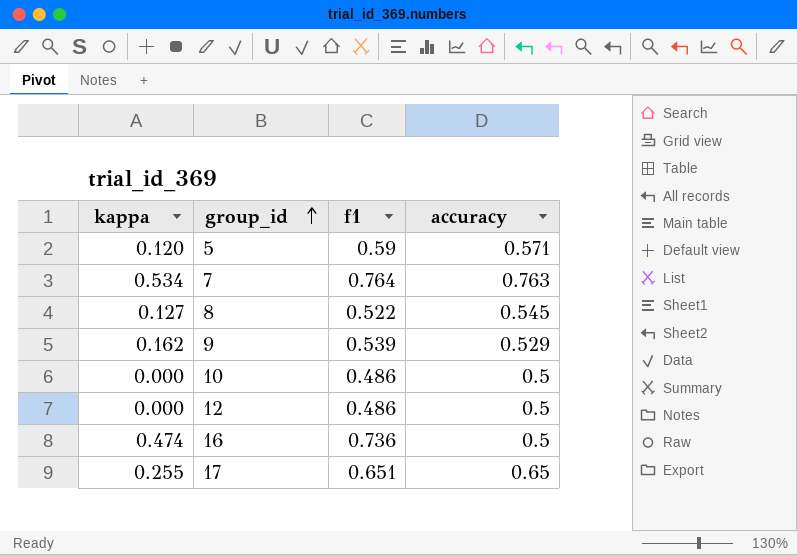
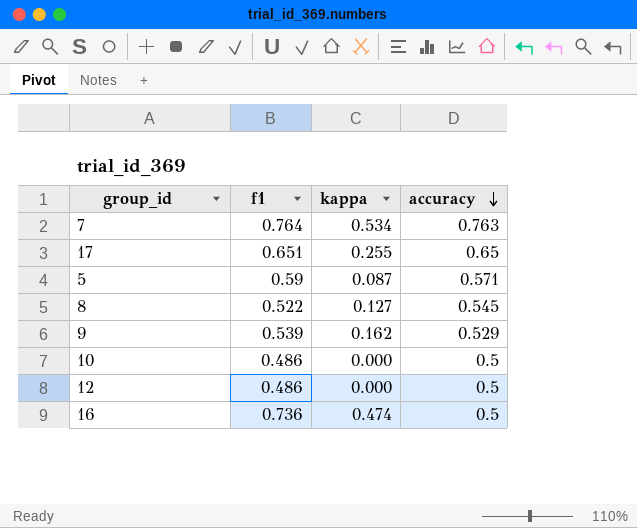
row order: group_id ascending -> accuracy descending
column kappa | position: 1 -> 3
5 | kappa: 0.120 -> 0.087

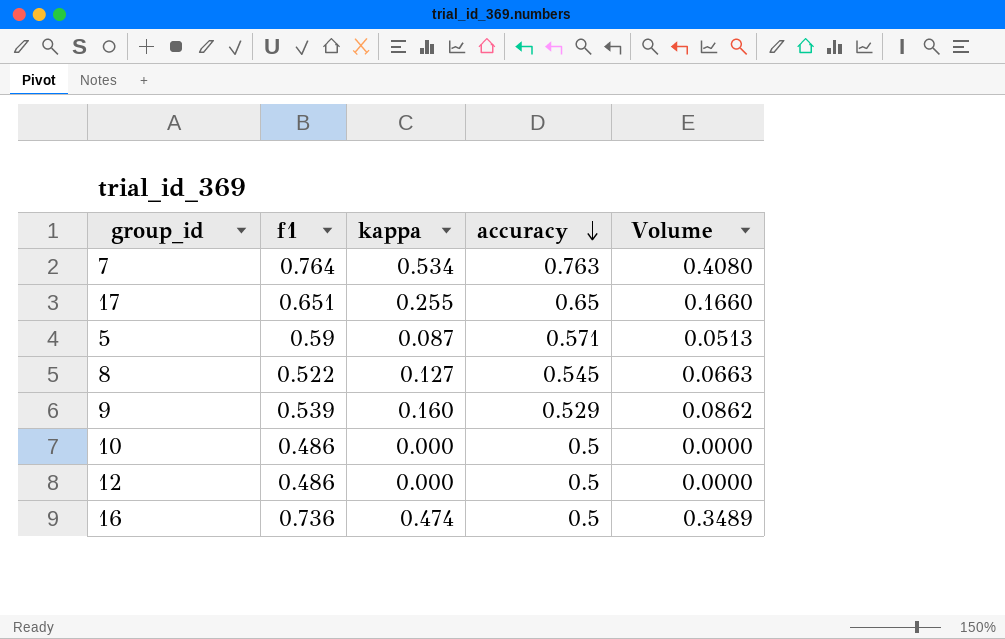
column Volume | formula: none -> [f1] * [kappa]
9 | kappa: 0.162 -> 0.160

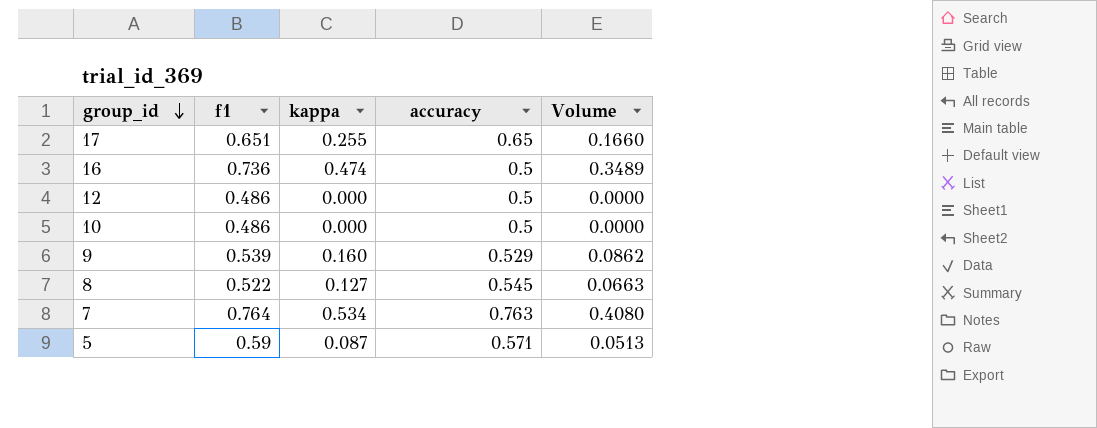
row order: accuracy descending -> group_id descending

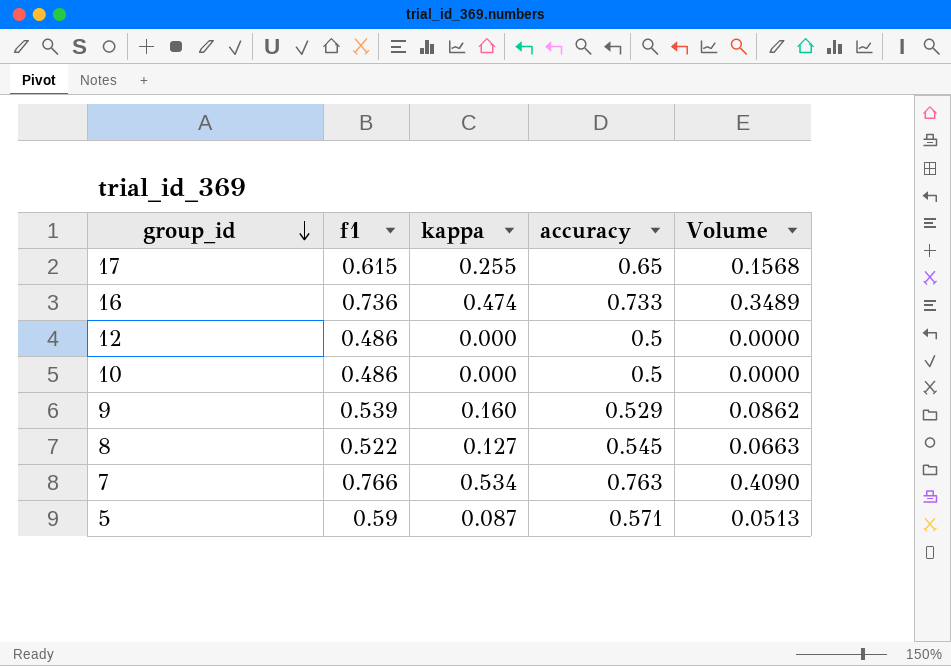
17 | f1: 0.651 -> 0.615
17 | Volume: 0.1660 -> 0.1568
16 | accuracy: 0.5 -> 0.733
7 | f1: 0.764 -> 0.766
7 | Volume: 0.4080 -> 0.4090

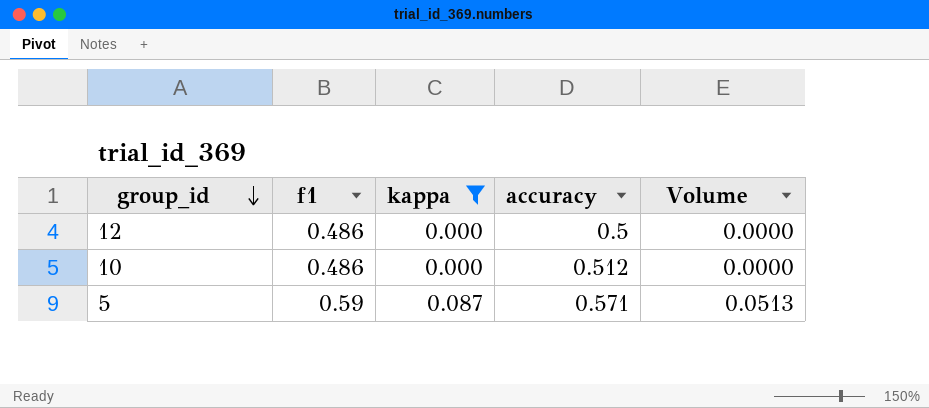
filter: none -> kappa <= 0.087
10 | accuracy: 0.5 -> 0.512

